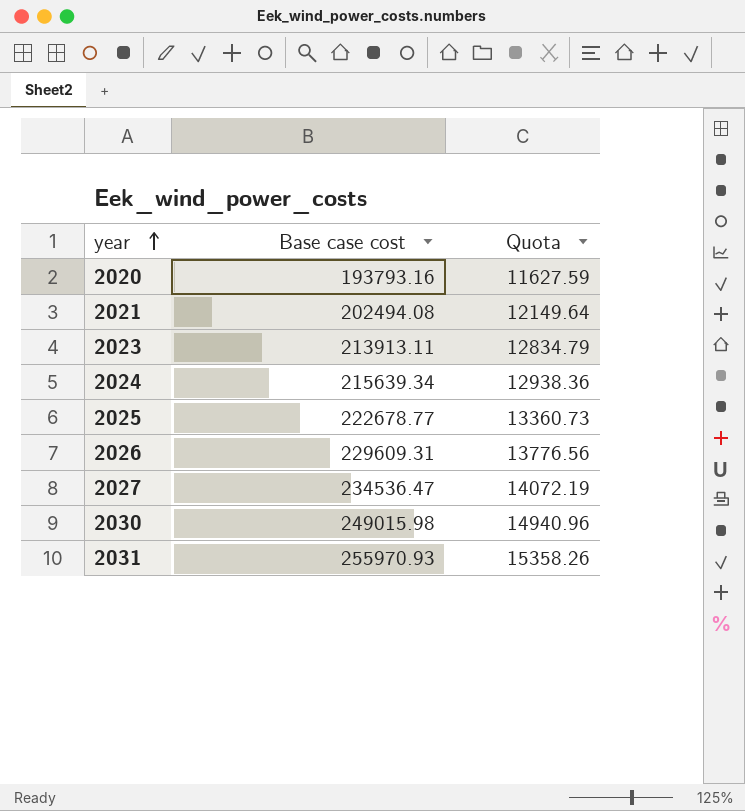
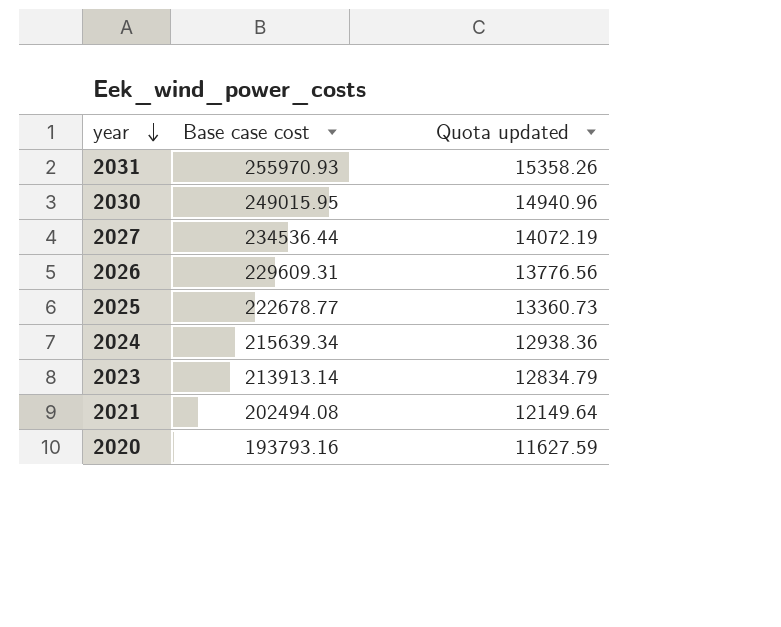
row order: year ascending -> year descending
column name: Quota -> Quota updated
2030 | Base case cost: 249015.98 -> 249015.95
2027 | Base case cost: 234536.47 -> 234536.44
2023 | Base case cost: 213913.11 -> 213913.14

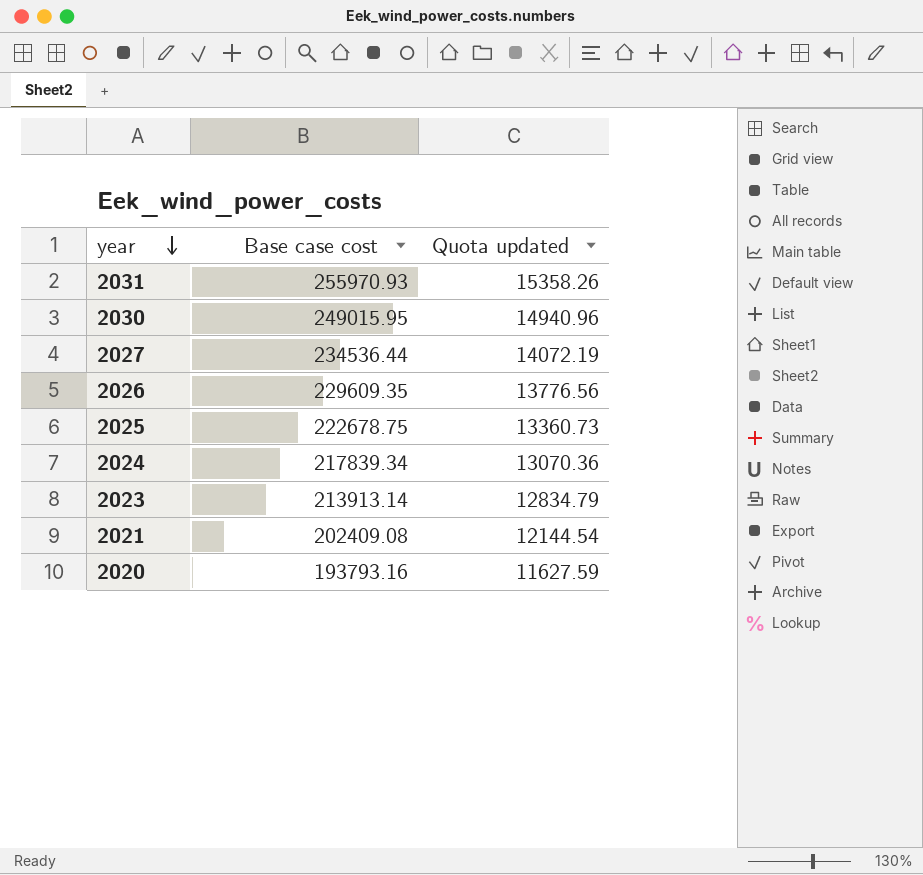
2026 | Base case cost: 229609.31 -> 229609.35
2025 | Base case cost: 222678.77 -> 222678.75
2024 | Base case cost: 215639.34 -> 217839.34
2024 | Quota updated: 12938.36 -> 13070.36
2021 | Base case cost: 202494.08 -> 202409.08
2021 | Quota updated: 12149.64 -> 12144.54

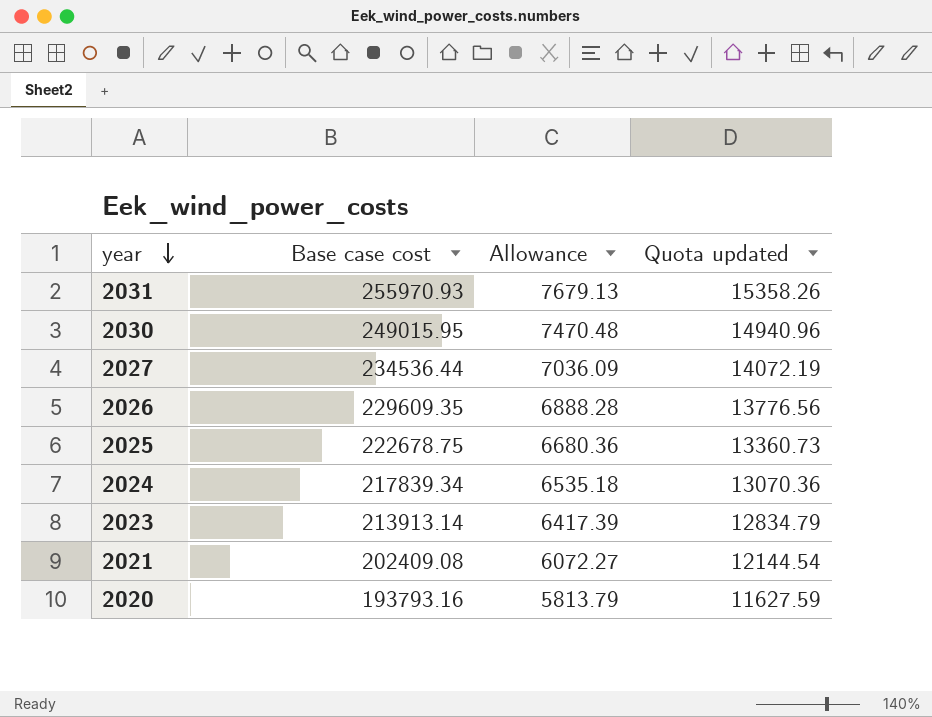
column Allowance | formula: none -> [Base case cost] * 0.03

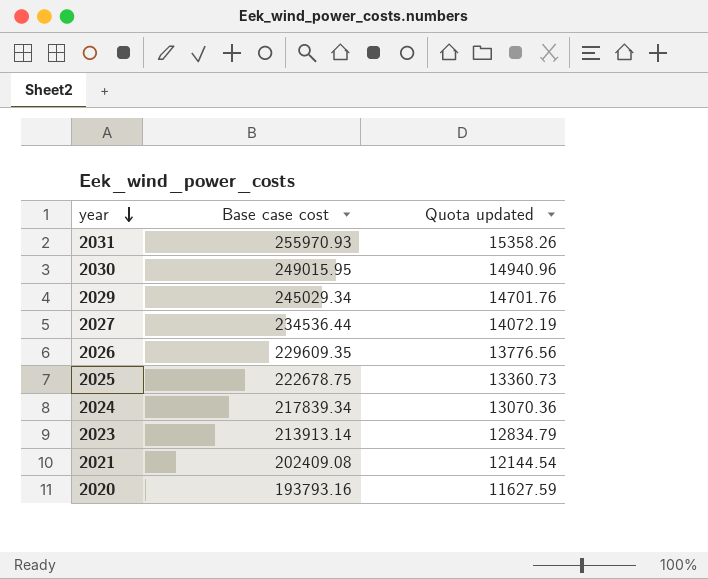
column Allowance | formula: [Base case cost] * 0.03 -> none
row 2029: none -> 245029.34 | 14701.76

